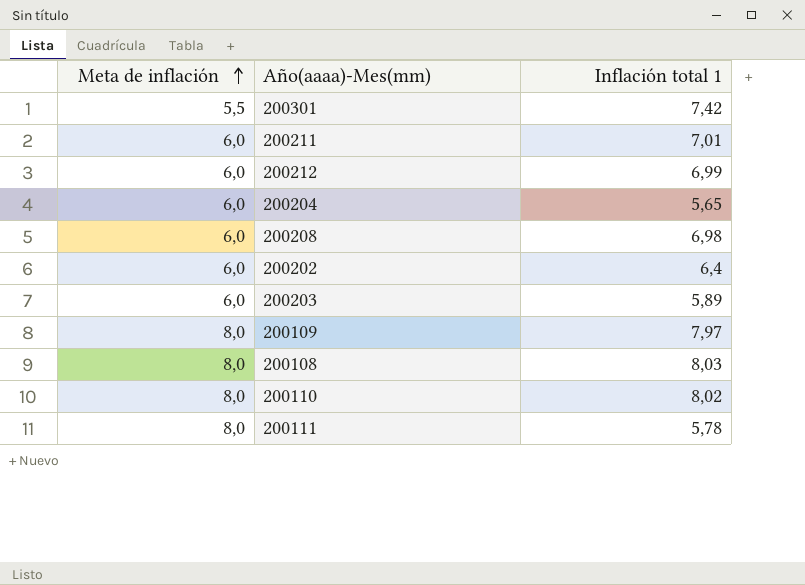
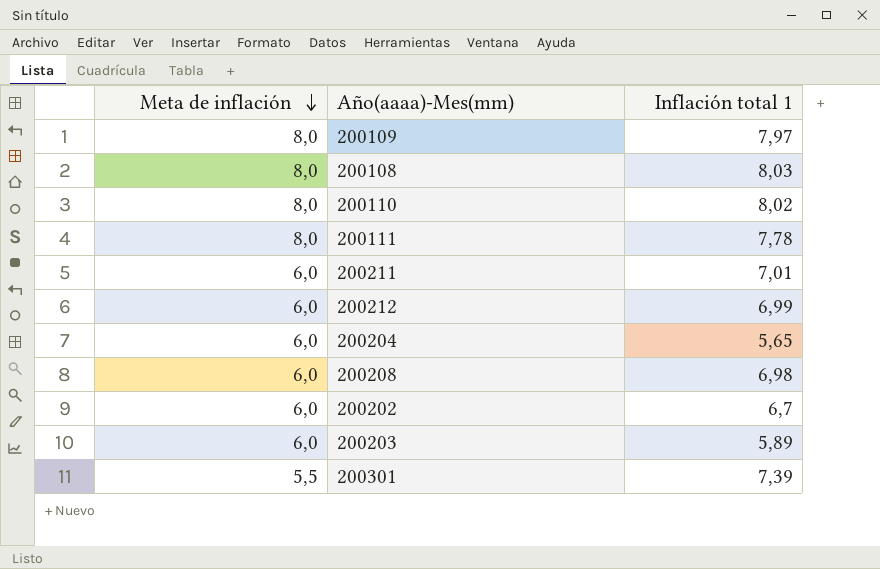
row order: Meta de inflación ascending -> Meta de inflación descending
200111 | Inflación total 1: 5,78 -> 7,78
200202 | Inflación total 1: 6,4 -> 6,7
200301 | Inflación total 1: 7,42 -> 7,39

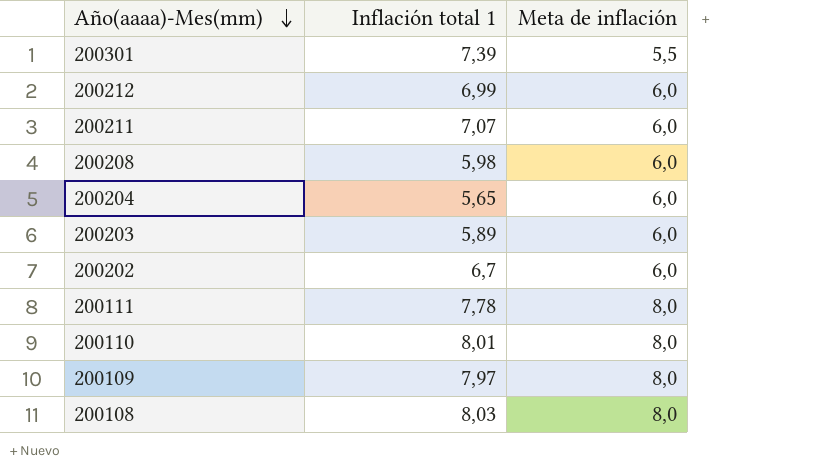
row order: Meta de inflación descending -> Año(aaaa)-Mes(mm) descending
column Meta de inflación | position: 1 -> 3
200211 | Inflación total 1: 7,01 -> 7,07
200208 | Inflación total 1: 6,98 -> 5,98
200110 | Inflación total 1: 8,02 -> 8,01

